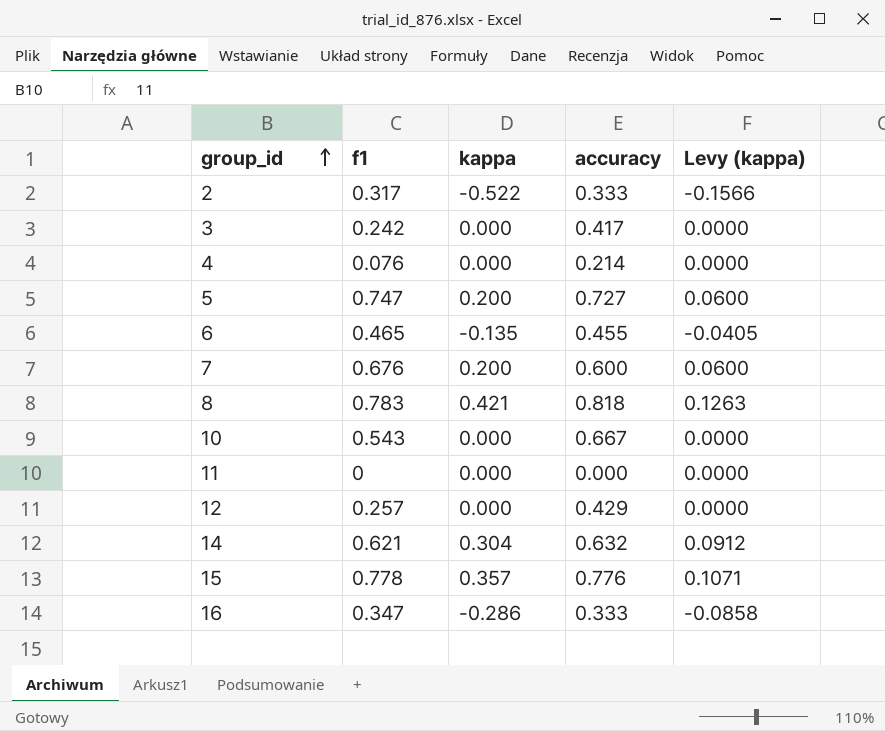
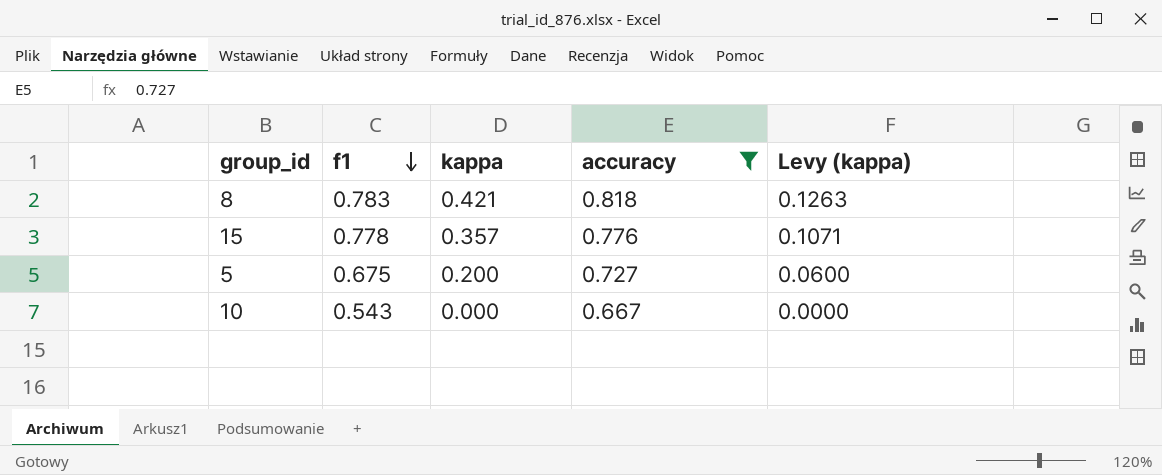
filter: none -> accuracy >= 0.667
row order: group_id ascending -> f1 descending
5 | f1: 0.747 -> 0.675

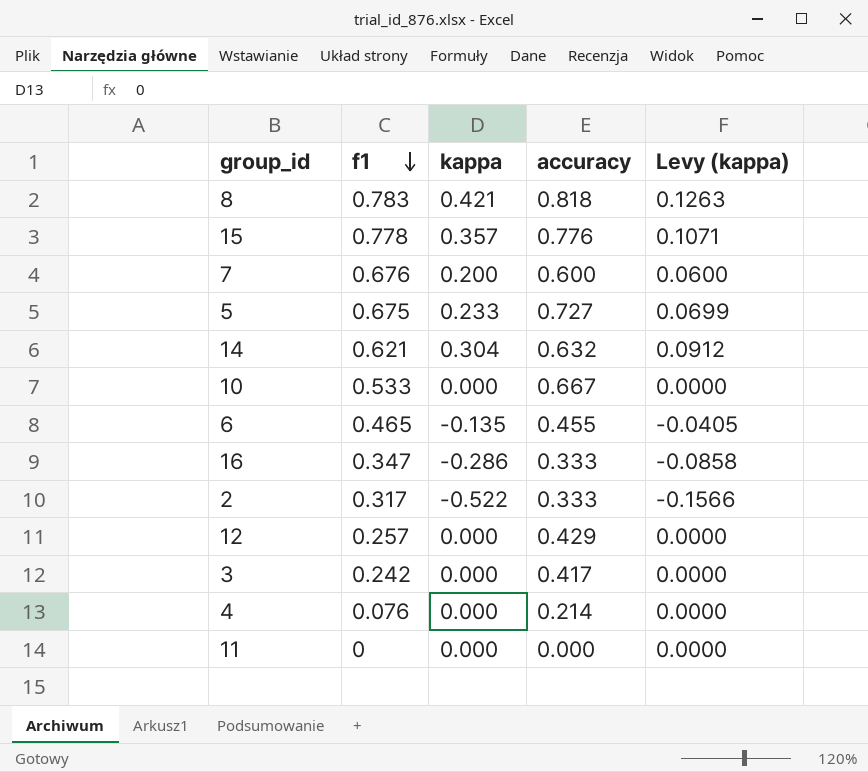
filter: accuracy >= 0.667 -> none
5 | kappa: 0.200 -> 0.233
5 | Levy (kappa): 0.0600 -> 0.0699
10 | f1: 0.543 -> 0.533

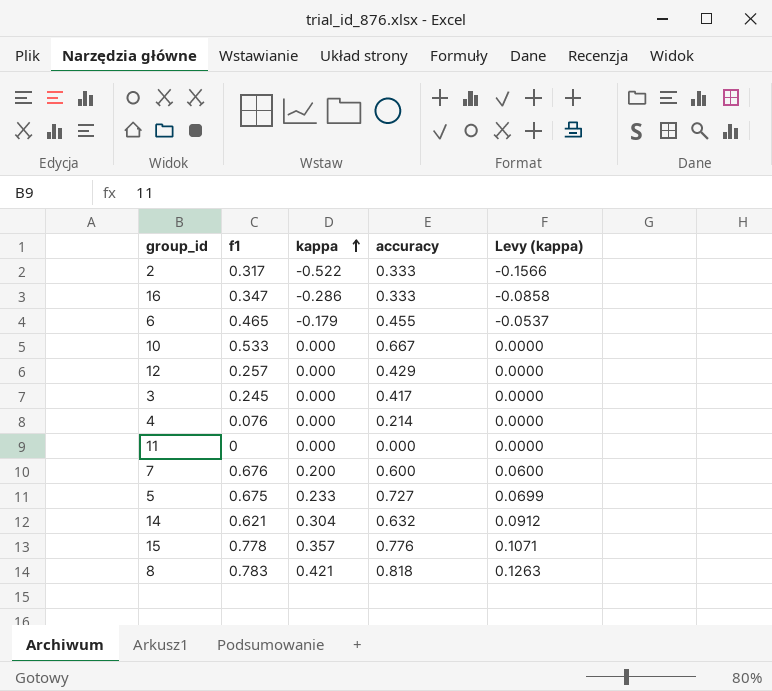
row order: f1 descending -> kappa ascending
6 | kappa: -0.135 -> -0.179
6 | Levy (kappa): -0.0405 -> -0.0537
3 | f1: 0.242 -> 0.245

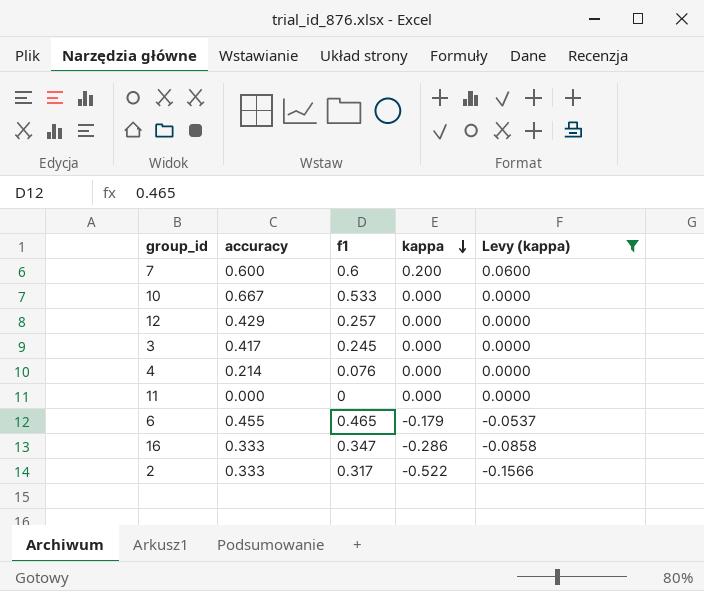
filter: none -> Levy (kappa) <= 0.0600
row order: kappa ascending -> kappa descending
column accuracy | position: 4 -> 2
7 | f1: 0.676 -> 0.6

